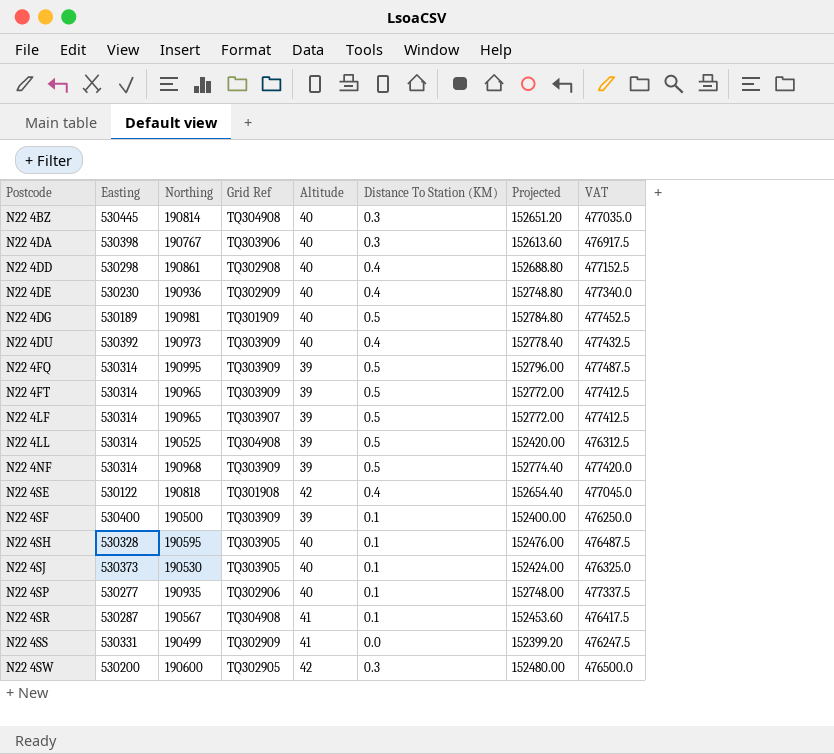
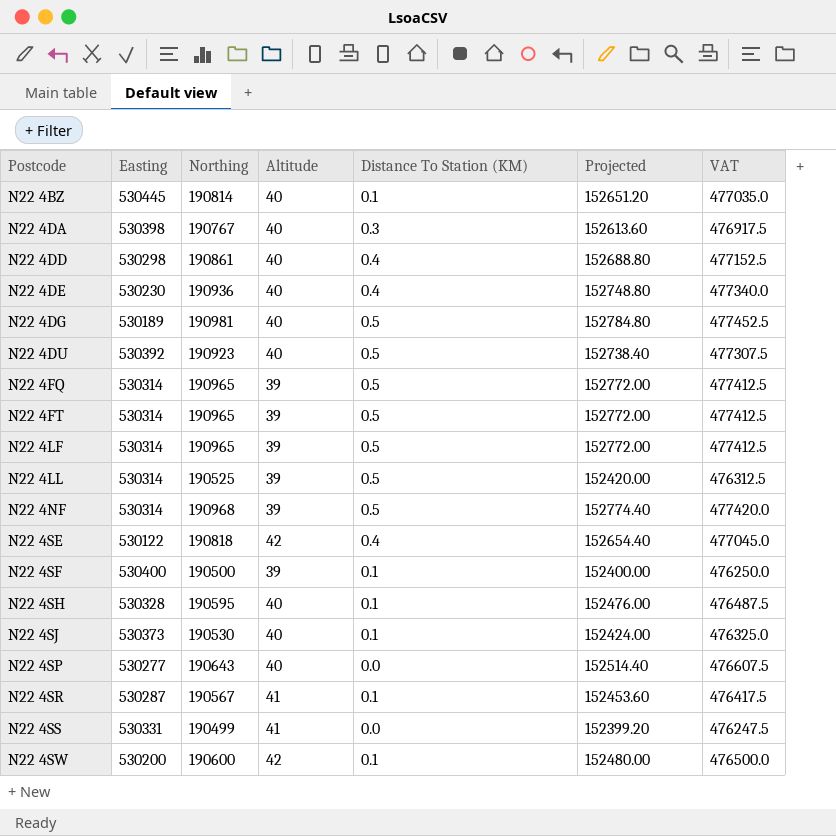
column Grid Ref | position: 4 -> none
N22 4BZ | Distance To Station (KM): 0.3 -> 0.1
N22 4DU | Northing: 190973 -> 190923
N22 4DU | Distance To Station (KM): 0.4 -> 0.5
N22 4DU | Projected: 152778.40 -> 152738.40
N22 4DU | VAT: 477432.5 -> 477307.5
N22 4FQ | Northing: 190995 -> 190965
N22 4FQ | Projected: 152796.00 -> 152772.00
N22 4FQ | VAT: 477487.5 -> 477412.5
N22 4SP | Northing: 190935 -> 190643
N22 4SP | Distance To Station (KM): 0.1 -> 0.0
N22 4SP | Projected: 152748.00 -> 152514.40
N22 4SP | VAT: 477337.5 -> 476607.5
N22 4SW | Distance To Station (KM): 0.3 -> 0.1

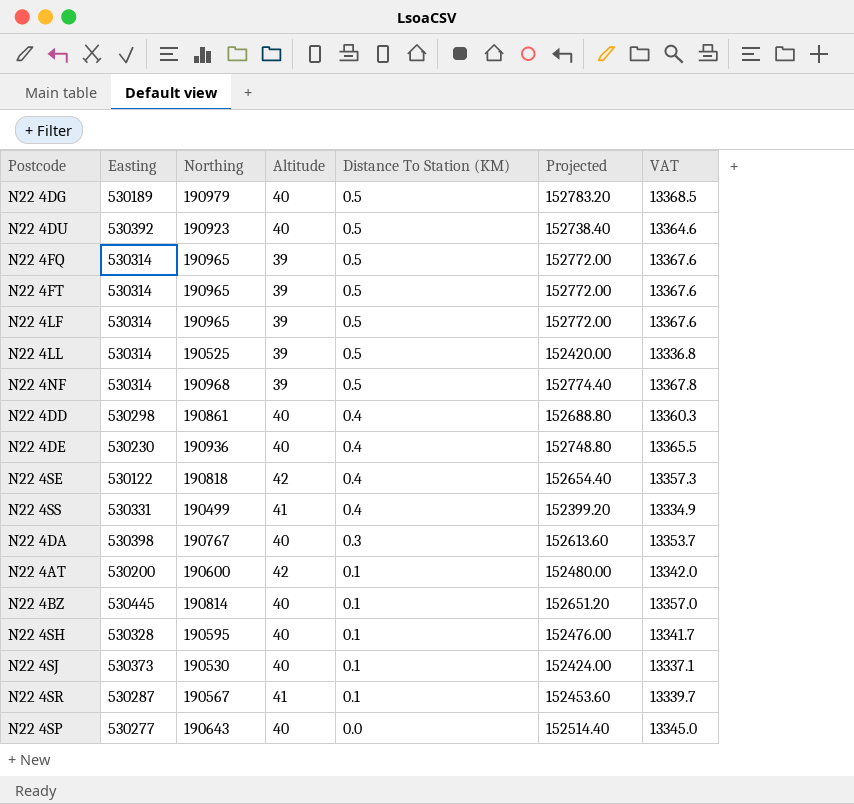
row order: Postcode ascending -> Distance To Station (KM) descending
column VAT | formula: [Northing] * 2.5 -> [Northing] * 0.07
row N22 4SF: 530400 | 190500 | 39 | 0.1 | 152400.00 | 476250.0 -> none
row N22 4SW: 530200 | 190600 | 42 | 0.1 | 152480.00 | 476500.0 -> none
N22 4DG | Northing: 190981 -> 190979
N22 4DG | Projected: 152784.80 -> 152783.20
N22 4SS | Distance To Station (KM): 0.0 -> 0.4
row N22 4AT: none -> 530200 | 190600 | 42 | 0.1 | 152480.00 | 13342.0

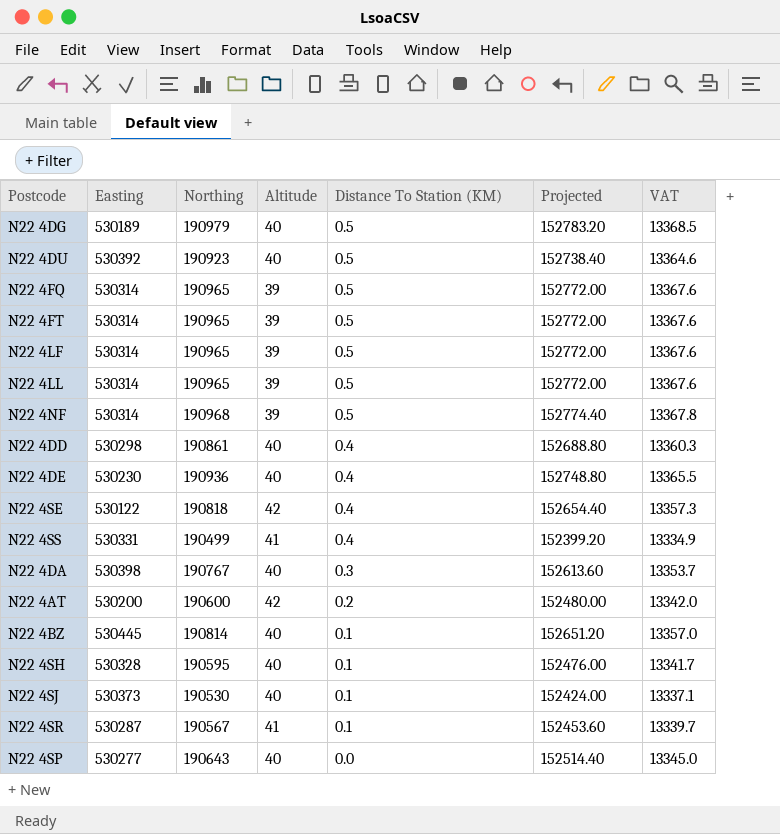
N22 4LL | Northing: 190525 -> 190965
N22 4LL | Projected: 152420.00 -> 152772.00
N22 4LL | VAT: 13336.8 -> 13367.6
N22 4AT | Distance To Station (KM): 0.1 -> 0.2

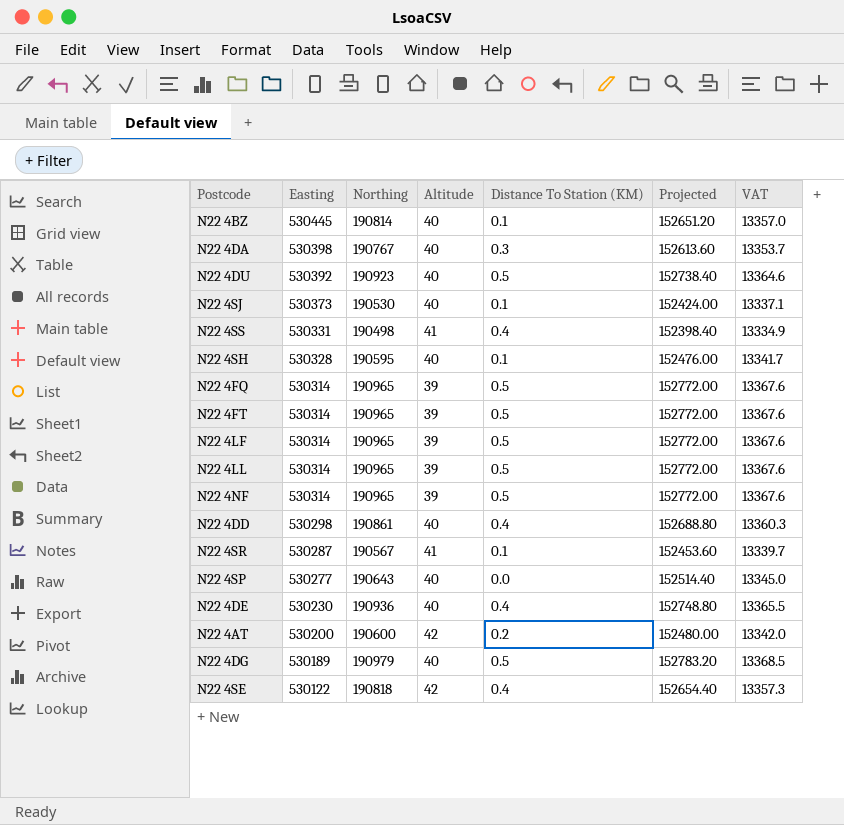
row order: Distance To Station (KM) descending -> Easting descending
N22 4SS | Northing: 190499 -> 190498
N22 4SS | Projected: 152399.20 -> 152398.40
N22 4NF | Northing: 190968 -> 190965
N22 4NF | Projected: 152774.40 -> 152772.00
N22 4NF | VAT: 13367.8 -> 13367.6

